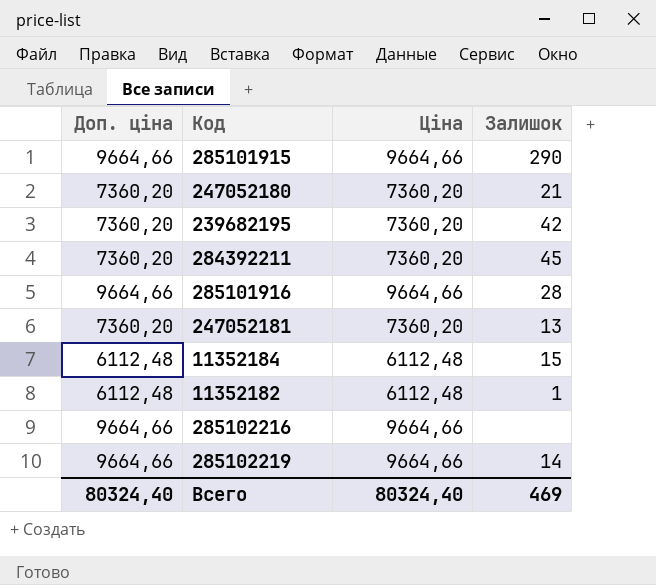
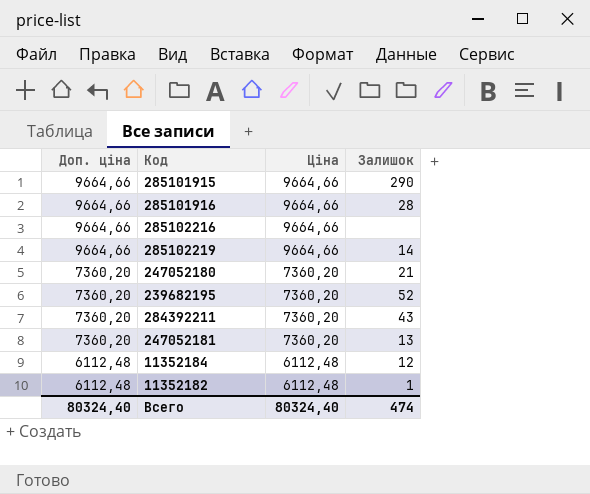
row order: none -> Доп. ціна descending
239682195 | Залишок: 42 -> 52
284392211 | Залишок: 45 -> 43
11352184 | Залишок: 15 -> 12
Всего | Залишок: 469 -> 474

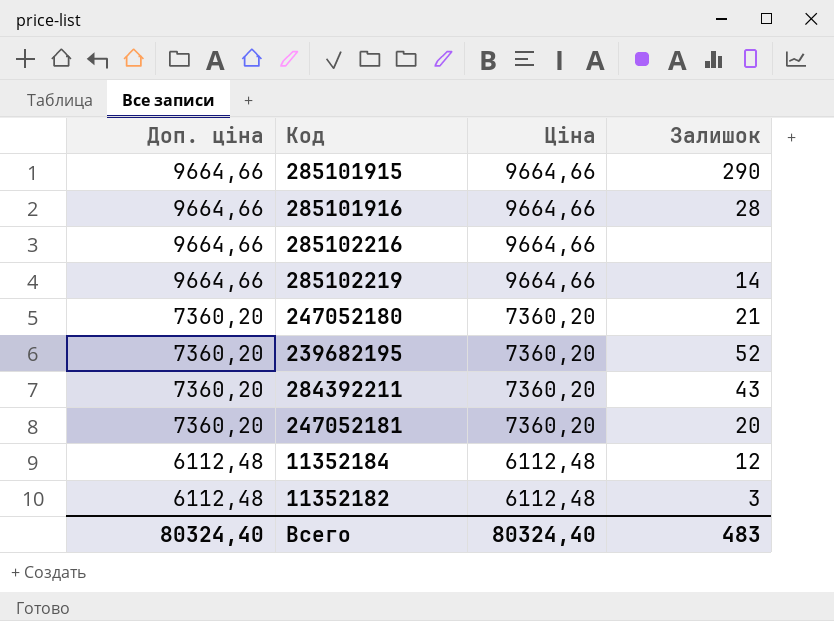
247052181 | Залишок: 13 -> 20
11352182 | Залишок: 1 -> 3
Всего | Залишок: 474 -> 483

